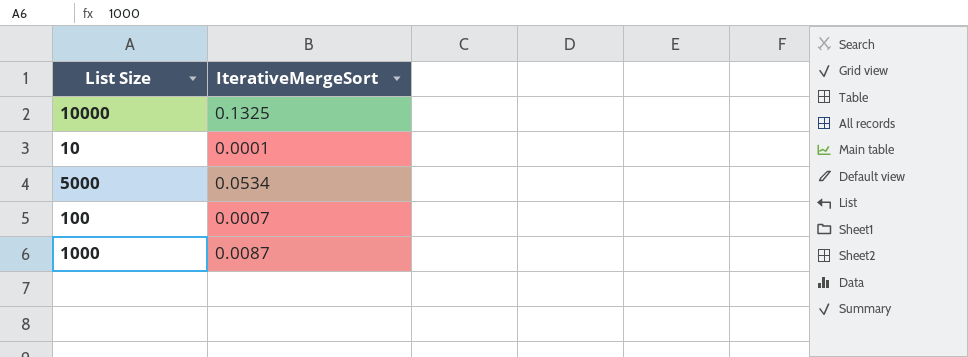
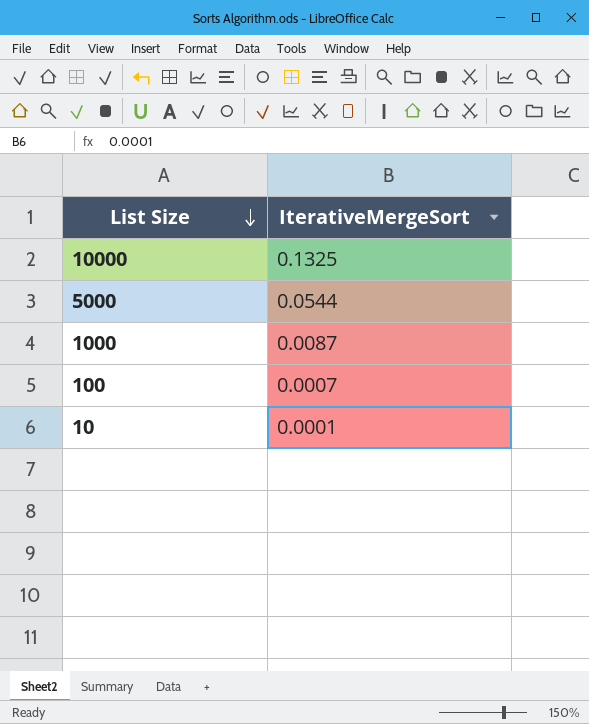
row order: none -> List Size descending
5000 | IterativeMergeSort: 0.0534 -> 0.0544

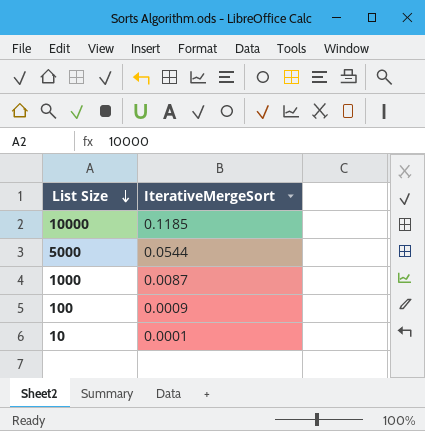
10000 | IterativeMergeSort: 0.1325 -> 0.1185
100 | IterativeMergeSort: 0.0007 -> 0.0009

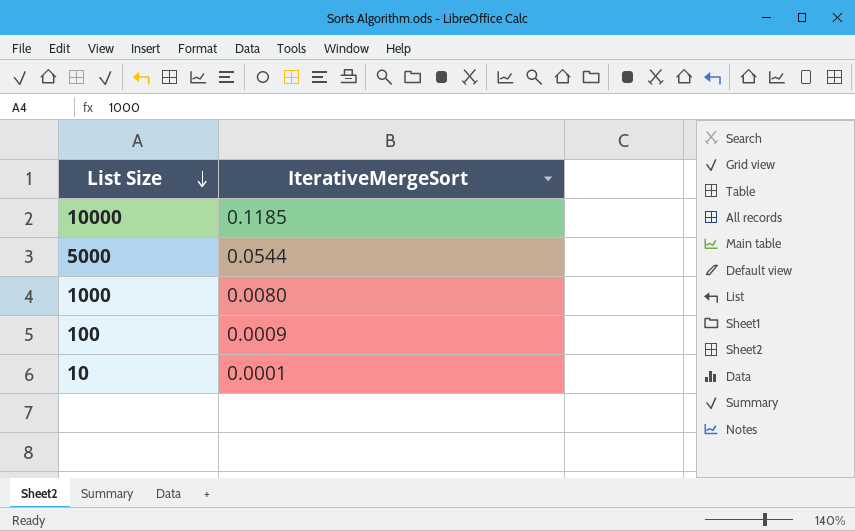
1000 | IterativeMergeSort: 0.0087 -> 0.0080

